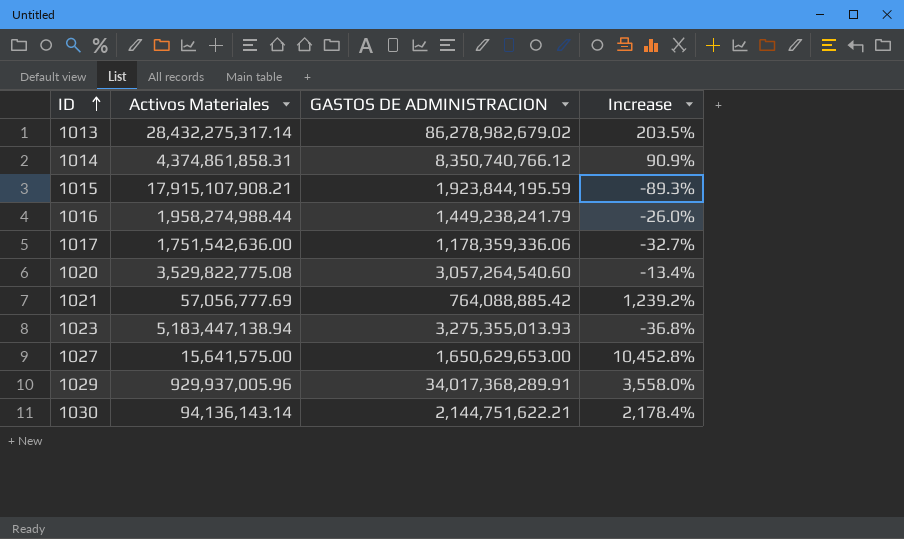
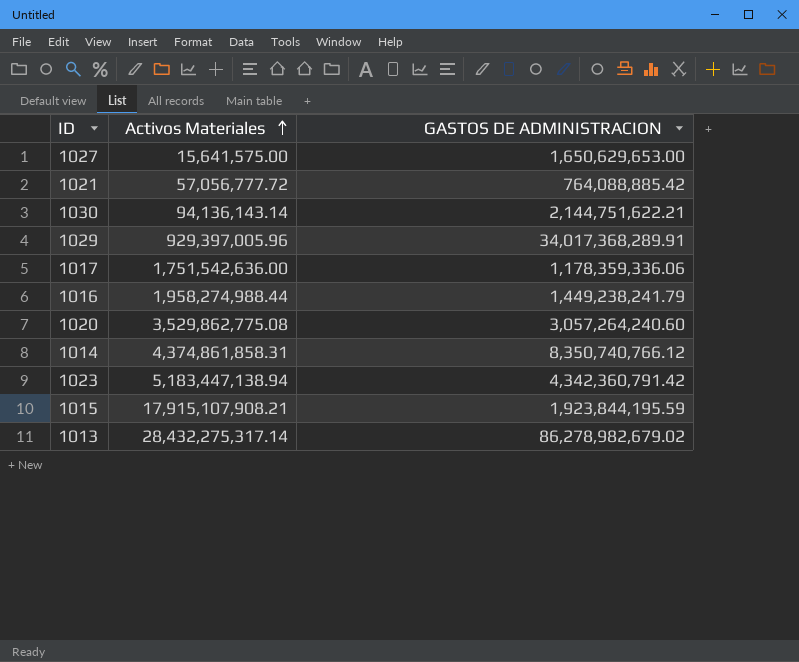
row order: ID ascending -> Activos Materiales ascending
column Increase | formula: ([GASTOS DE ADMINISTRACION] - [Activos Materiales]) / [Activos Materiales] -> none
1021 | Activos Materiales: 57,056,777.69 -> 57,056,777.72
1029 | Activos Materiales: 929,937,005.96 -> 929,397,005.96
1020 | Activos Materiales: 3,529,822,775.08 -> 3,529,862,775.08
1020 | GASTOS DE ADMINISTRACION: 3,057,264,540.60 -> 3,057,264,240.60
1023 | GASTOS DE ADMINISTRACION: 3,275,355,013.93 -> 4,342,360,791.42

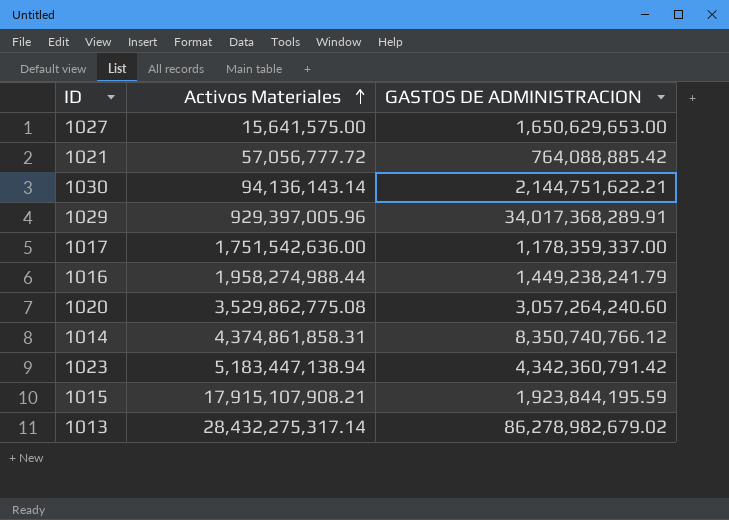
1017 | GASTOS DE ADMINISTRACION: 1,178,359,336.06 -> 1,178,359,337.00

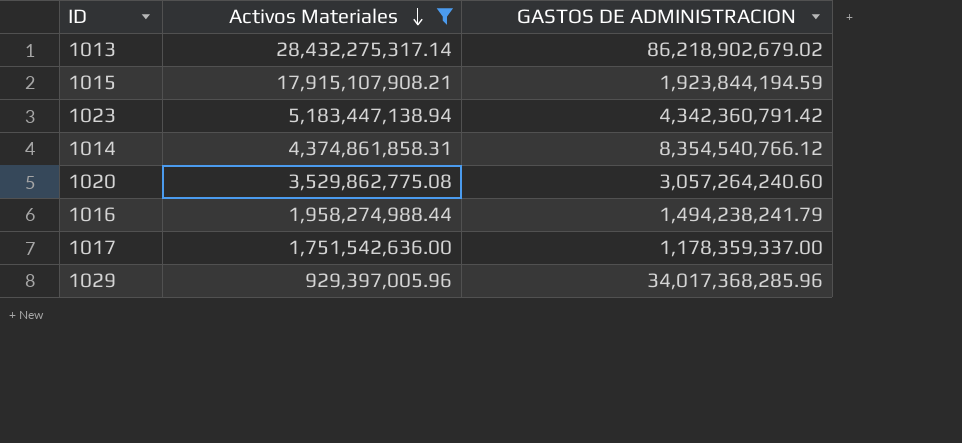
filter: none -> Activos Materiales >= 929,397,005.96
row order: Activos Materiales ascending -> Activos Materiales descending
1013 | GASTOS DE ADMINISTRACION: 86,278,982,679.02 -> 86,218,902,679.02
1015 | GASTOS DE ADMINISTRACION: 1,923,844,195.59 -> 1,923,844,194.59
1014 | GASTOS DE ADMINISTRACION: 8,350,740,766.12 -> 8,354,540,766.12
1016 | GASTOS DE ADMINISTRACION: 1,449,238,241.79 -> 1,494,238,241.79
1029 | GASTOS DE ADMINISTRACION: 34,017,368,289.91 -> 34,017,368,285.96

